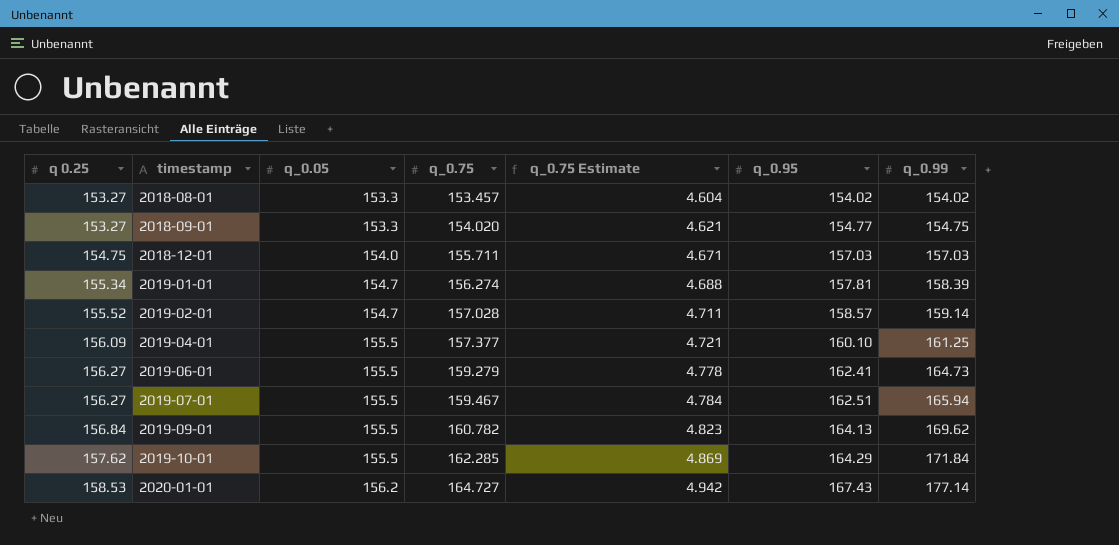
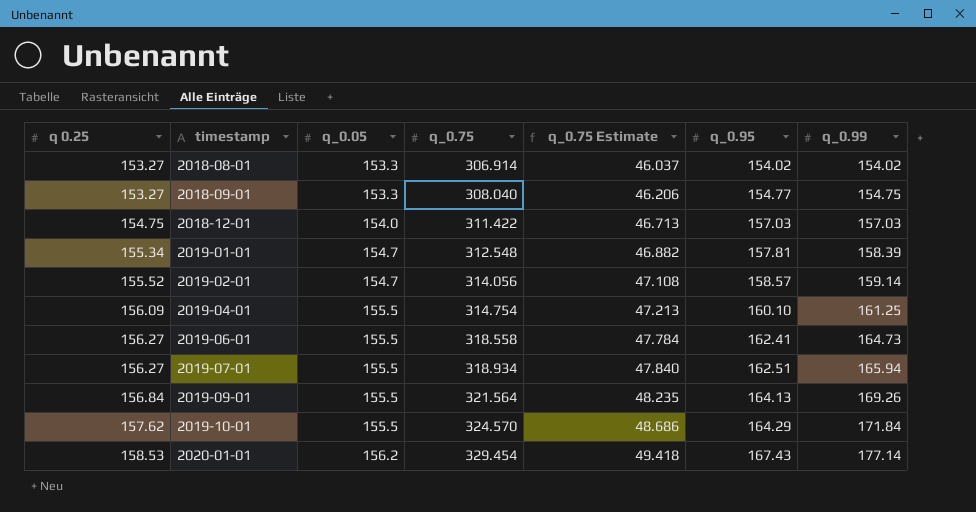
column q_0.75 Estimate | formula: [q_0.75] * 0.03 -> [q_0.75] * 0.15
2018-08-01 | q_0.75: 153.457 -> 306.914
2018-09-01 | q_0.75: 154.020 -> 308.040
2018-12-01 | q_0.75: 155.711 -> 311.422
2019-01-01 | q_0.75: 156.274 -> 312.548
2019-02-01 | q_0.75: 157.028 -> 314.056
2019-04-01 | q_0.75: 157.377 -> 314.754
2019-06-01 | q_0.75: 159.279 -> 318.558
2019-07-01 | q_0.75: 159.467 -> 318.934
2019-09-01 | q_0.75: 160.782 -> 321.564
2019-09-01 | q_0.99: 169.62 -> 169.26
2019-10-01 | q_0.75: 162.285 -> 324.570
2020-01-01 | q_0.75: 164.727 -> 329.454

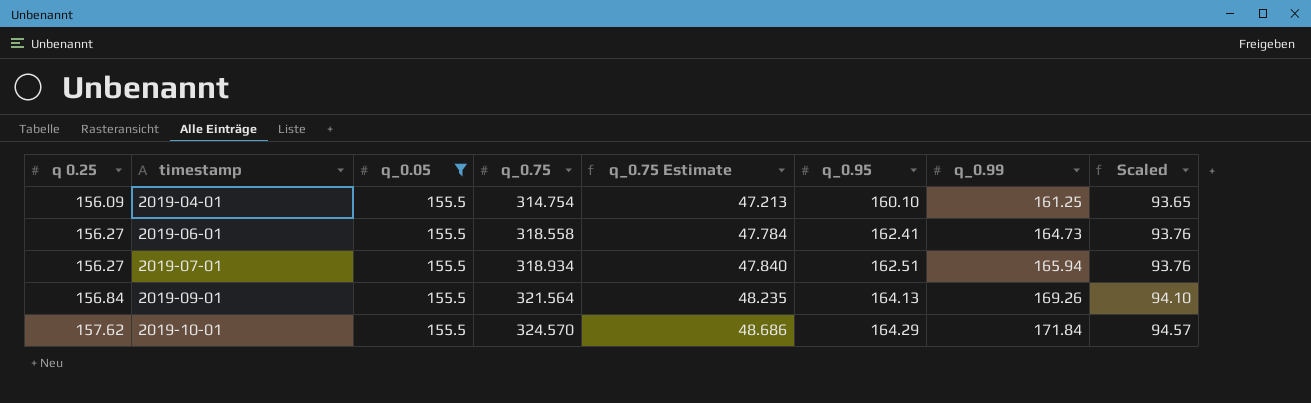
filter: none -> q_0.05 = 155.5
column Scaled | formula: none -> [q 0.25] * 0.6

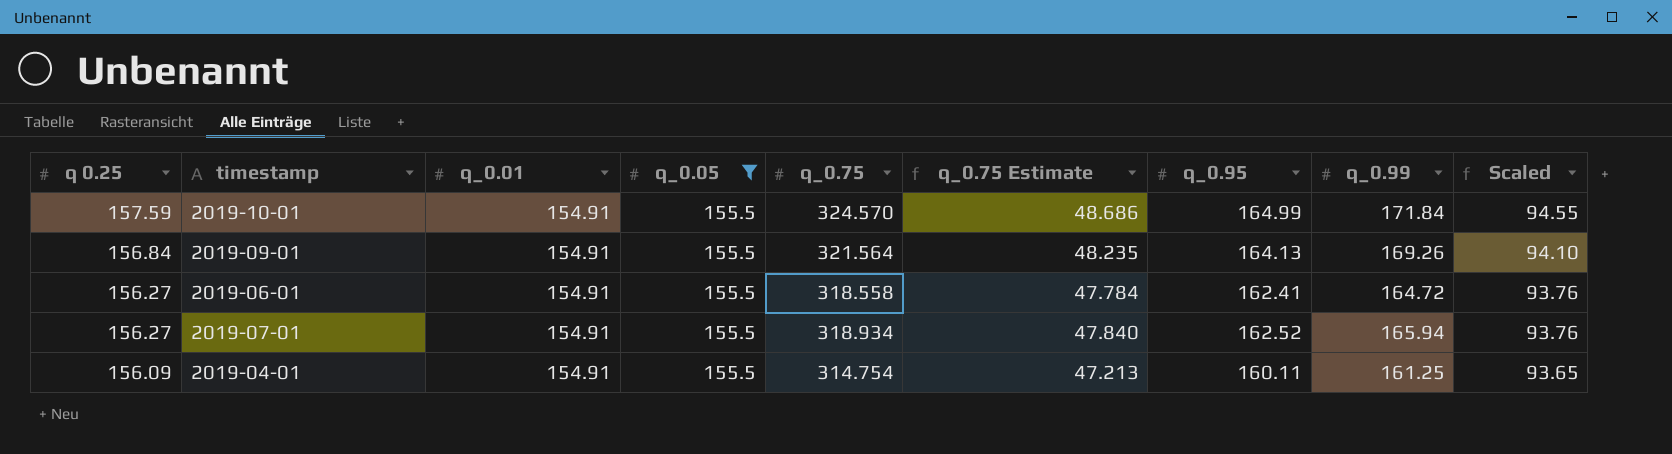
row order: q 0.25 ascending -> q 0.25 descending
column q_0.01 | position: none -> 3
2019-10-01 | q 0.25: 157.62 -> 157.59
2019-10-01 | q_0.95: 164.29 -> 164.99
2019-10-01 | Scaled: 94.57 -> 94.55
2019-06-01 | q_0.99: 164.73 -> 164.72
2019-07-01 | q_0.95: 162.51 -> 162.52
2019-04-01 | q_0.95: 160.10 -> 160.11

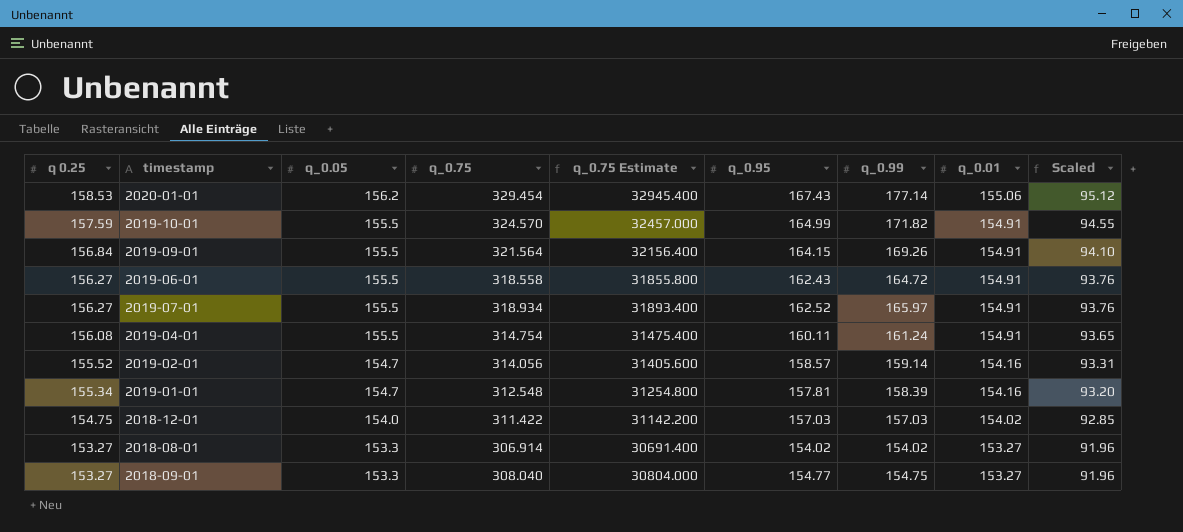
filter: q_0.05 = 155.5 -> none
column q_0.75 Estimate | formula: [q_0.75] * 0.15 -> [q_0.75] * 100
column q_0.01 | position: 3 -> 8
2019-10-01 | q_0.99: 171.84 -> 171.82
2019-09-01 | q_0.95: 164.13 -> 164.15
2019-06-01 | q_0.95: 162.41 -> 162.43
2019-07-01 | q_0.99: 165.94 -> 165.97
2019-04-01 | q 0.25: 156.09 -> 156.08
2019-04-01 | q_0.99: 161.25 -> 161.24

